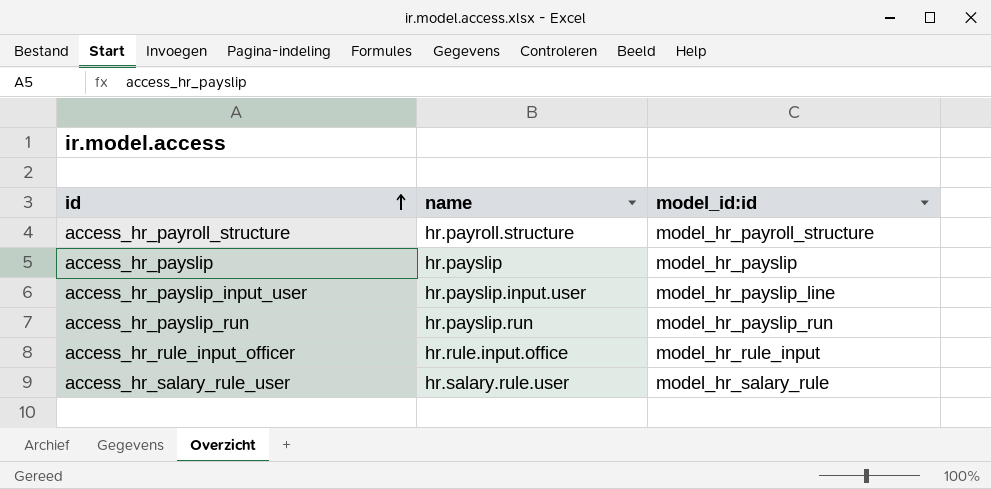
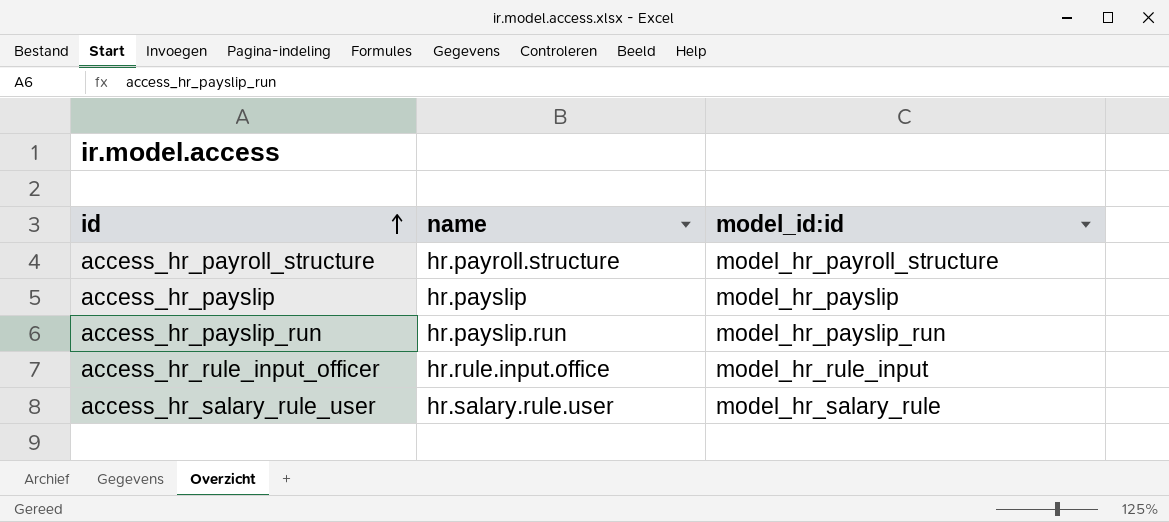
row access_hr_payslip_input_user: hr.payslip.input.user | model_hr_payslip_line -> none

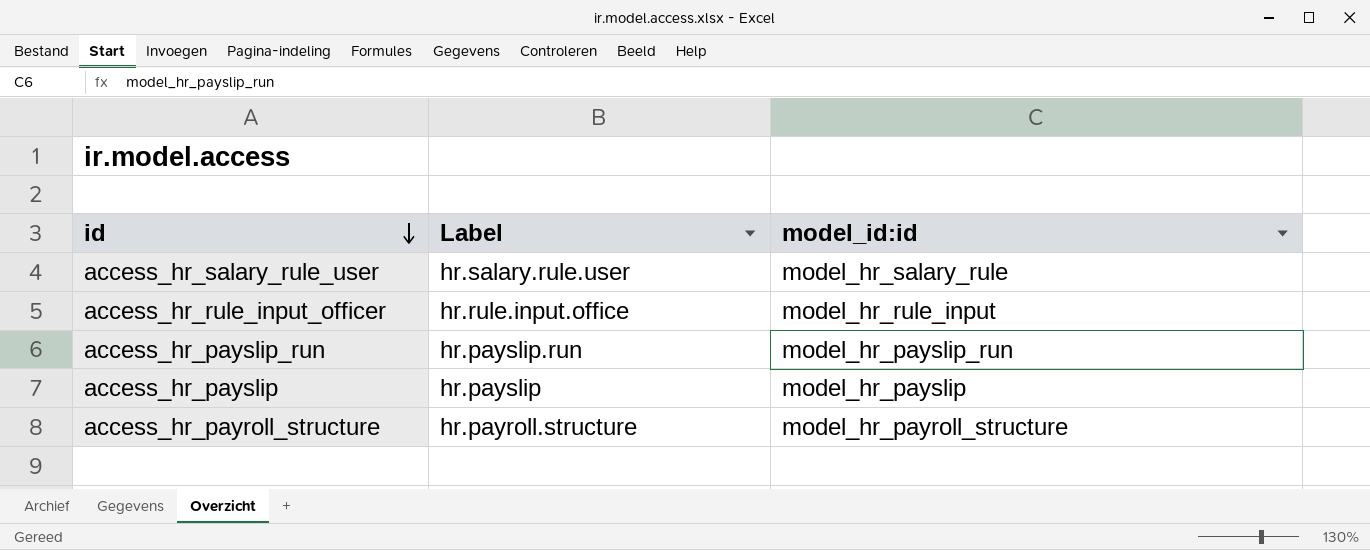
row order: id ascending -> id descending
column name: name -> Label

